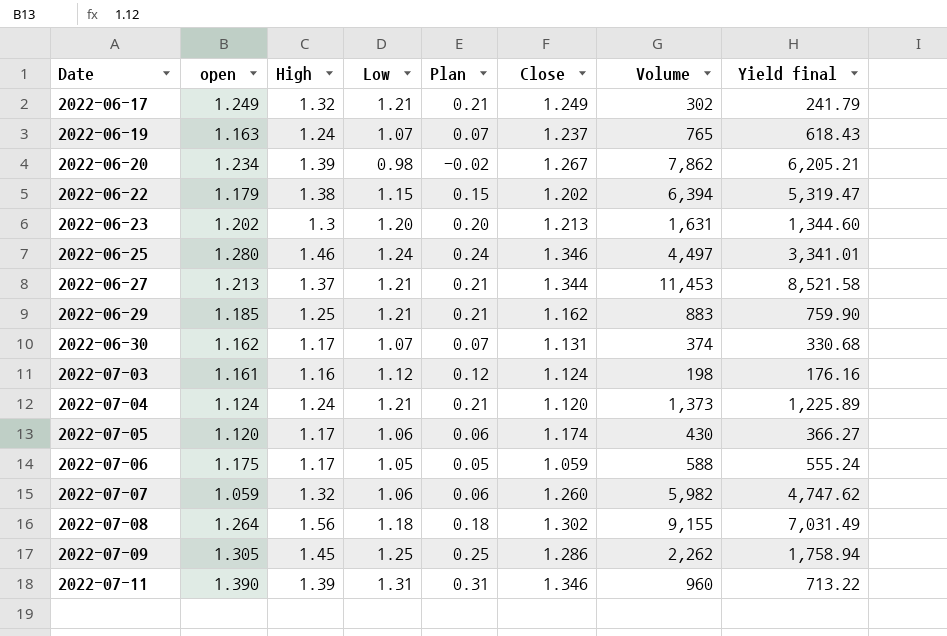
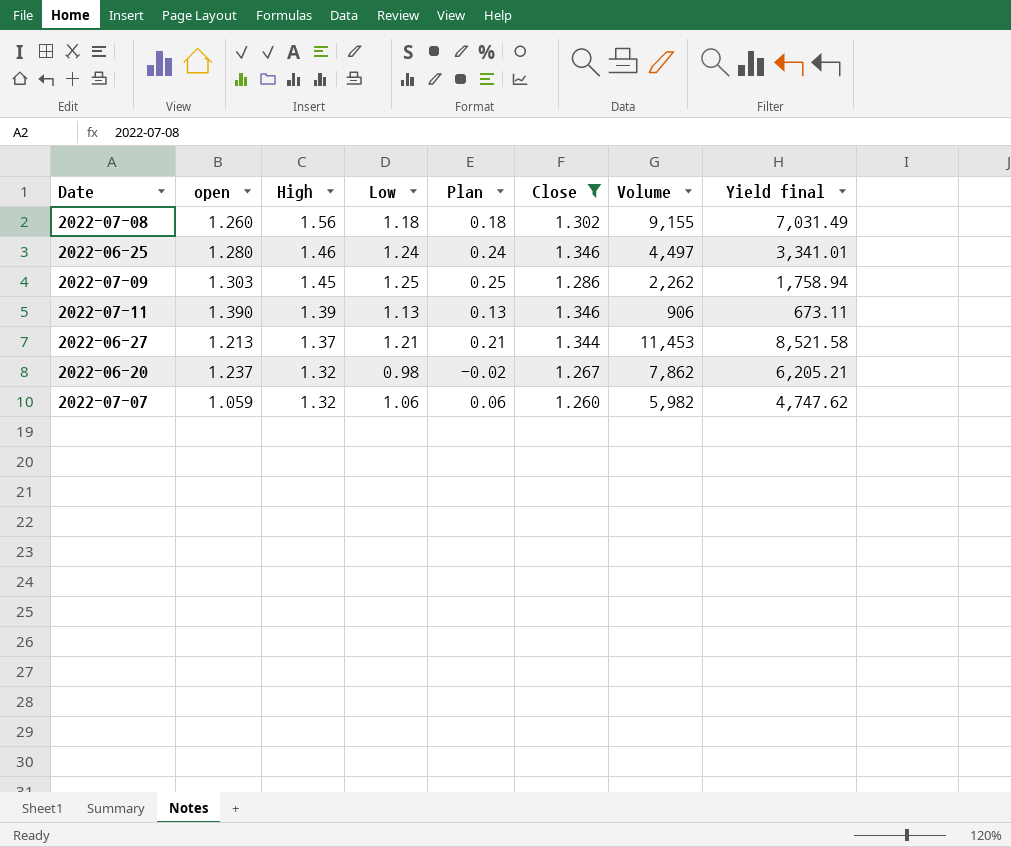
filter: none -> Close >= 1.260
row order: Date ascending -> High descending
2022-07-08 | open: 1.264 -> 1.260
2022-07-09 | open: 1.305 -> 1.303
2022-07-11 | Low: 1.31 -> 1.13
2022-07-11 | Plan: 0.31 -> 0.13
2022-07-11 | Volume: 960 -> 906
2022-07-11 | Yield final: 713.22 -> 673.11
2022-06-20 | open: 1.234 -> 1.237
2022-06-20 | High: 1.39 -> 1.32

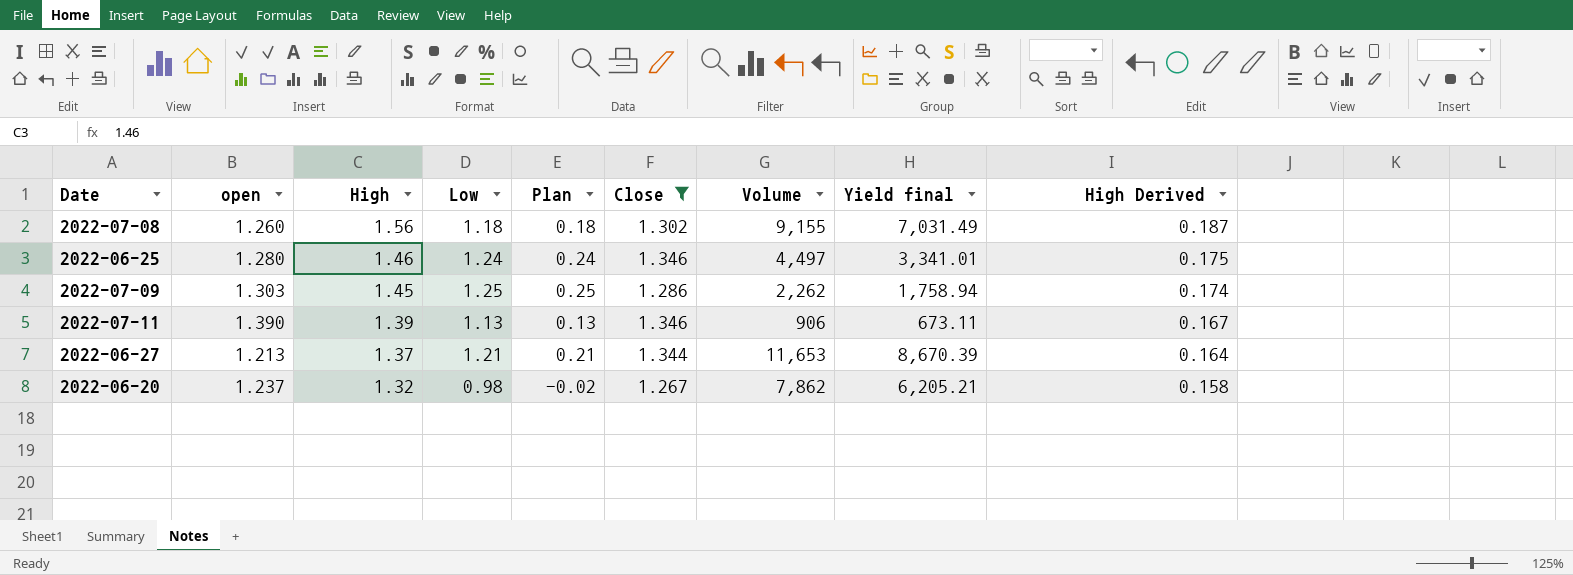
column High Derived | formula: none -> [High] * 0.12
row 2022-07-07: 1.059 | 1.32 | 1.06 | 0.06 | 1.260 | 5,982 | 4,747.62 -> none
2022-06-27 | Volume: 11,453 -> 11,653
2022-06-27 | Yield final: 8,521.58 -> 8,670.39

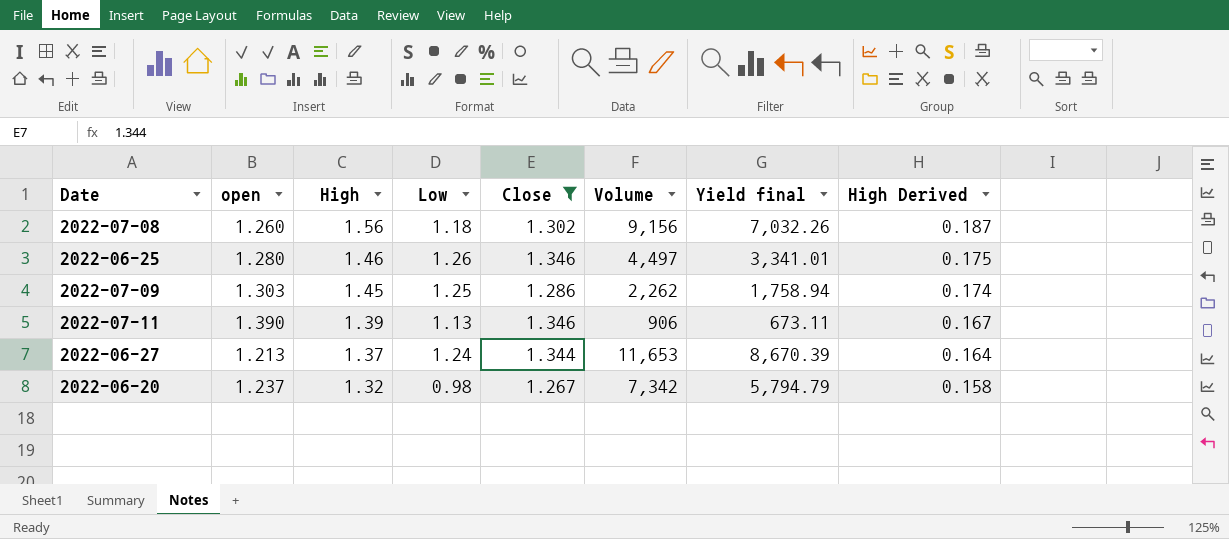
column Plan | formula: [Low] - 1 -> none
2022-07-08 | Volume: 9,155 -> 9,156
2022-07-08 | Yield final: 7,031.49 -> 7,032.26
2022-06-25 | Low: 1.24 -> 1.26
2022-06-27 | Low: 1.21 -> 1.24
2022-06-20 | Volume: 7,862 -> 7,342
2022-06-20 | Yield final: 6,205.21 -> 5,794.79

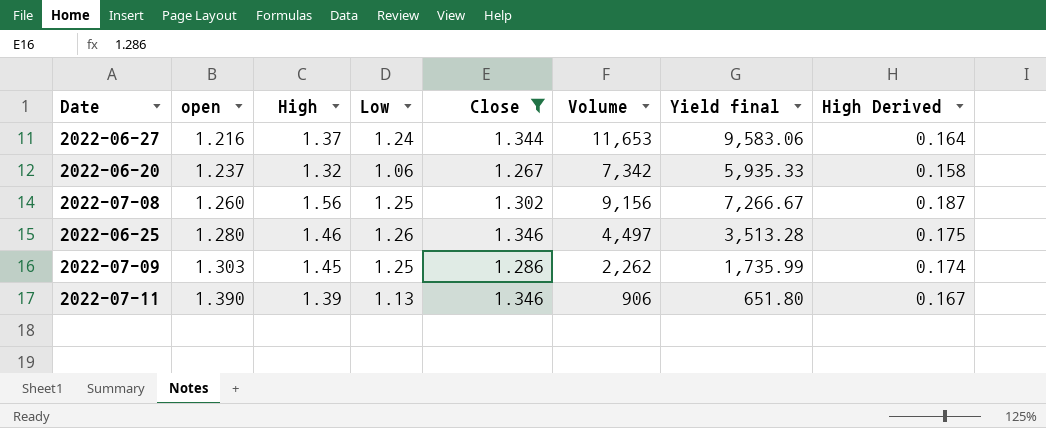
row order: High descending -> open ascending
column Yield final | formula: [Volume] / [Close] -> [Volume] / [open]
2022-06-27 | open: 1.213 -> 1.216
2022-06-20 | Low: 0.98 -> 1.06
2022-07-08 | Low: 1.18 -> 1.25

